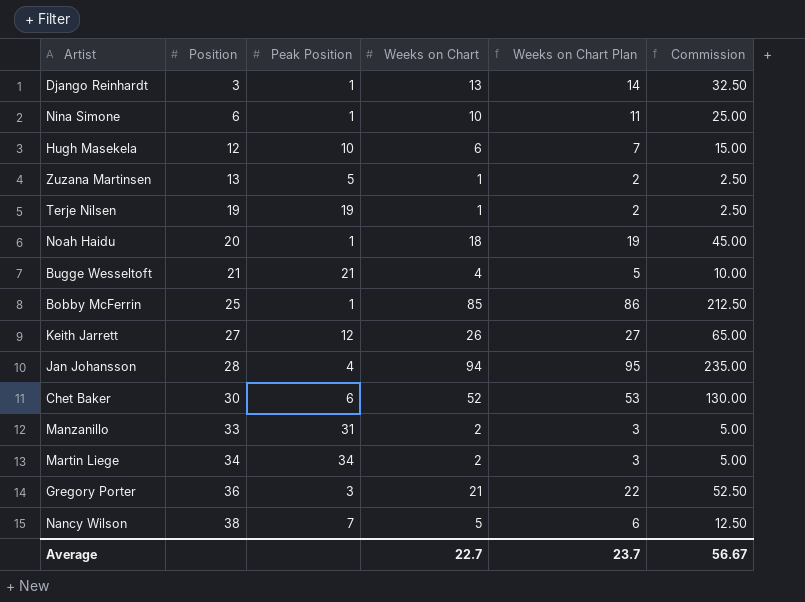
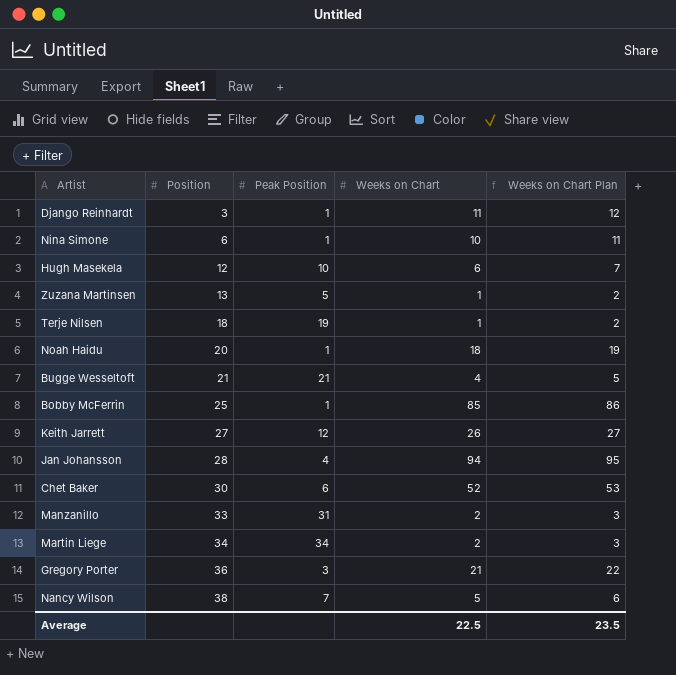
column Commission | formula: [Weeks on Chart] * 2.5 -> none
Django Reinhardt | Weeks on Chart: 13 -> 11
Django Reinhardt | Weeks on Chart Plan: 14 -> 12
Terje Nilsen | Position: 19 -> 18
Average | Weeks on Chart: 22.7 -> 22.5
Average | Weeks on Chart Plan: 23.7 -> 23.5

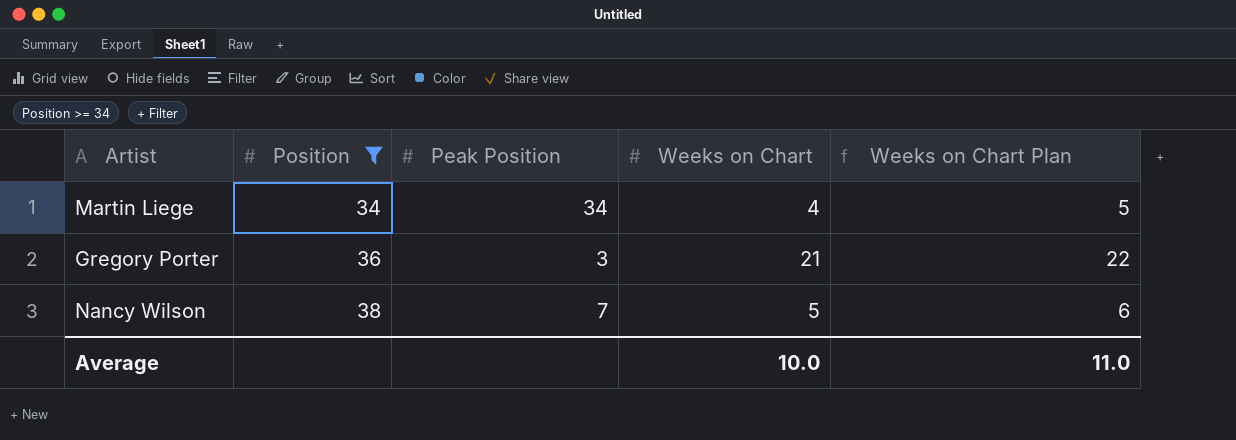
filter: none -> Position >= 34
Martin Liege | Weeks on Chart: 2 -> 4
Martin Liege | Weeks on Chart Plan: 3 -> 5
Average | Weeks on Chart: 22.5 -> 10.0
Average | Weeks on Chart Plan: 23.5 -> 11.0

